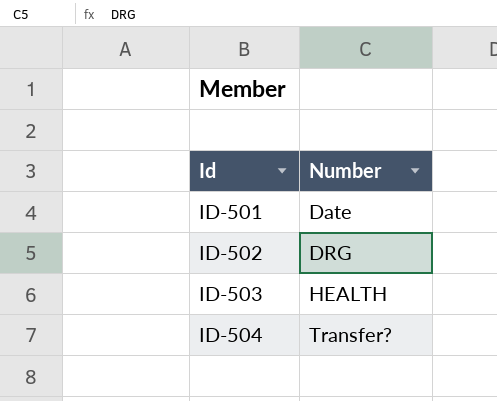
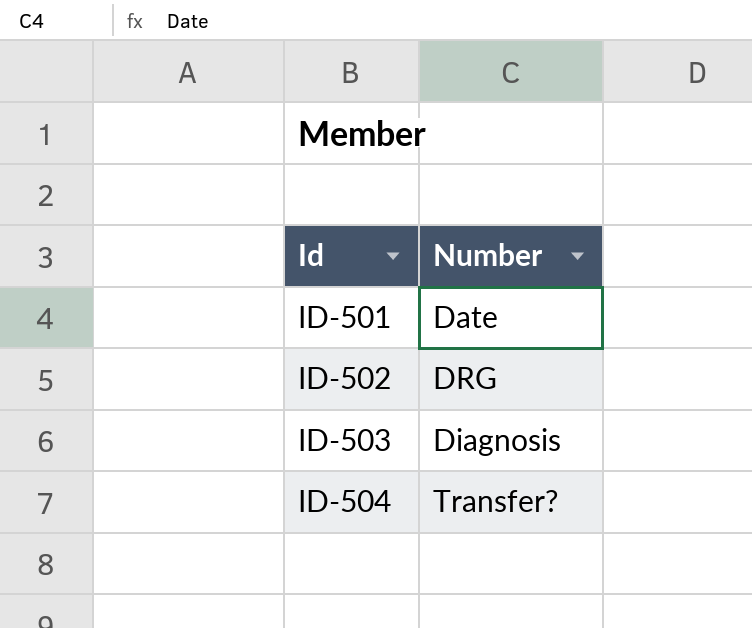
ID-503 | Number: HEALTH -> Diagnosis

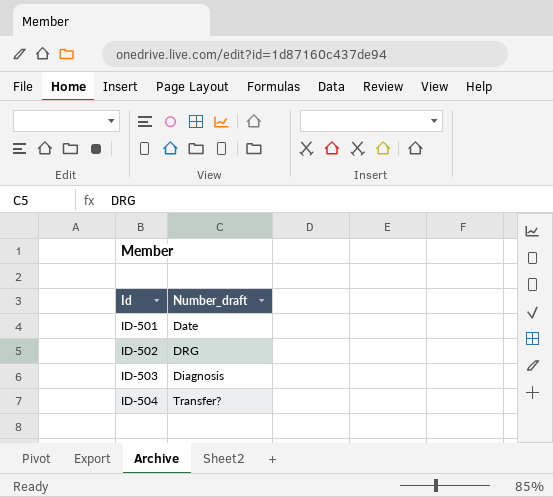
column name: Number -> Number_draft

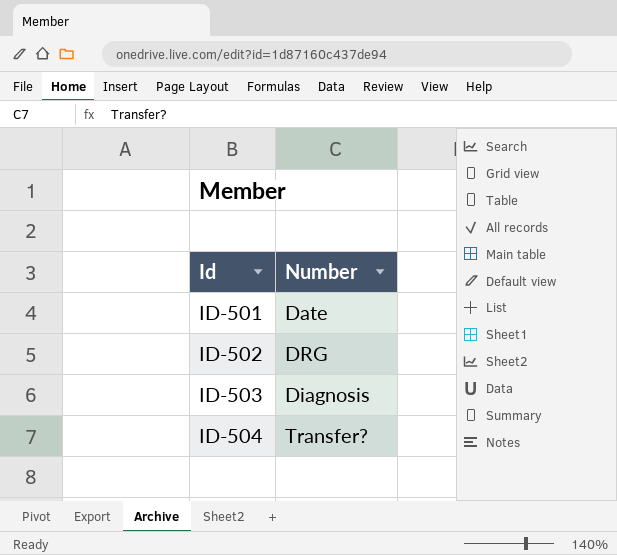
column name: Number_draft -> Number

